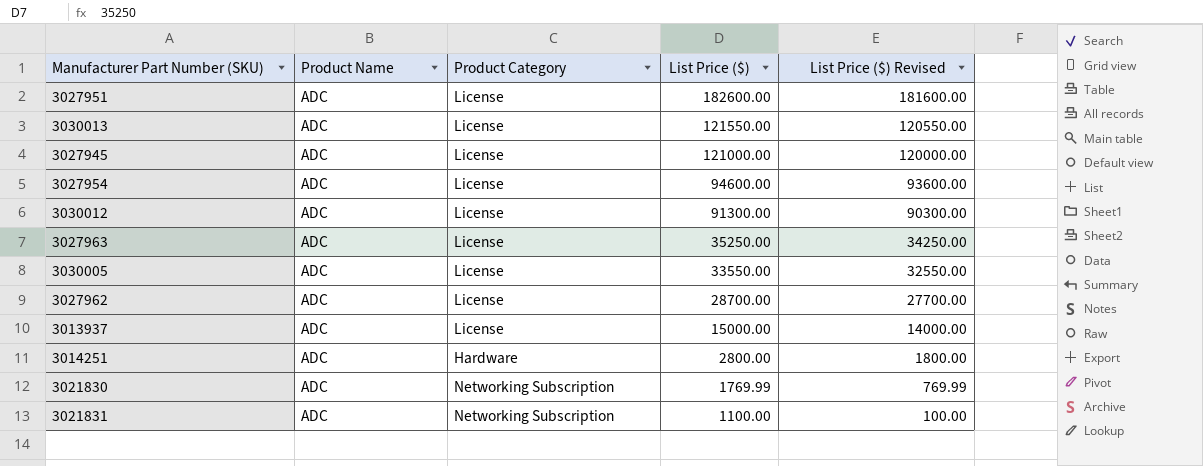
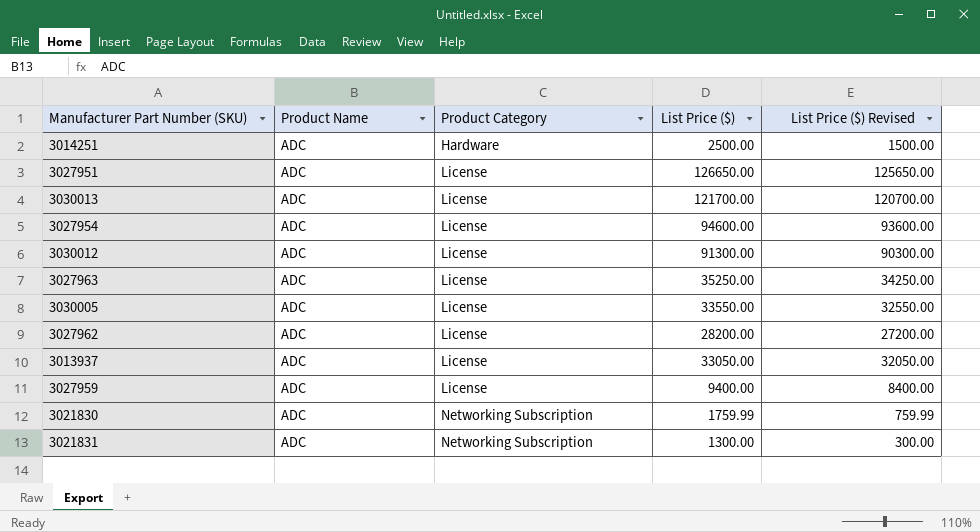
row order: List Price ($) descending -> Product Category ascending
row 3027945: ADC | License | 121000.00 | 120000.00 -> none
3014251 | List Price ($): 2800.00 -> 2500.00
3014251 | List Price ($) Revised: 1800.00 -> 1500.00
3027951 | List Price ($): 182600.00 -> 126650.00
3027951 | List Price ($) Revised: 181600.00 -> 125650.00
3030013 | List Price ($): 121550.00 -> 121700.00
3030013 | List Price ($) Revised: 120550.00 -> 120700.00
3027962 | List Price ($): 28700.00 -> 28200.00
3027962 | List Price ($) Revised: 27700.00 -> 27200.00
3013937 | List Price ($): 15000.00 -> 33050.00
3013937 | List Price ($) Revised: 14000.00 -> 32050.00
row 3027959: none -> ADC | License | 9400.00 | 8400.00
3021830 | List Price ($): 1769.99 -> 1759.99
3021830 | List Price ($) Revised: 769.99 -> 759.99
3021831 | List Price ($): 1100.00 -> 1300.00
3021831 | List Price ($) Revised: 100.00 -> 300.00

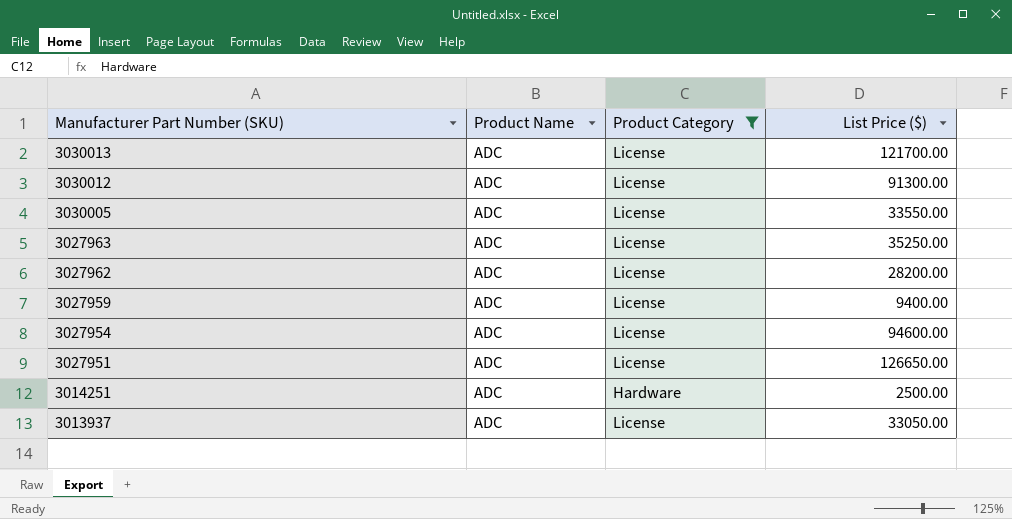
filter: none -> Product Category != Networking Subscription
row order: Product Category ascending -> Manufacturer Part Number (SKU) descending
column List Price ($) Revised | formula: [List Price ($)] - 1000 -> none

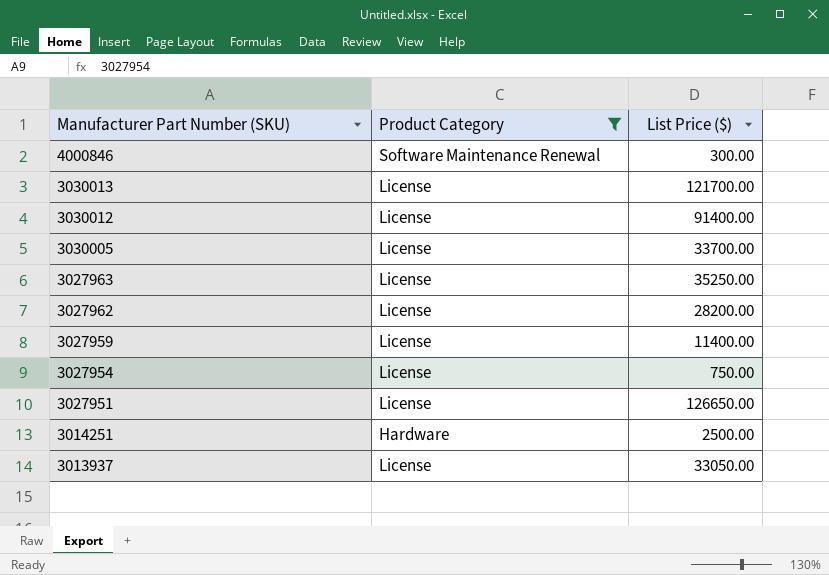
column Product Name | position: 2 -> none
row 4000846: none -> Software Maintenance Renewal | 300.00
3030012 | List Price ($): 91300.00 -> 91400.00
3030005 | List Price ($): 33550.00 -> 33700.00
3027959 | List Price ($): 9400.00 -> 11400.00
3027954 | List Price ($): 94600.00 -> 750.00

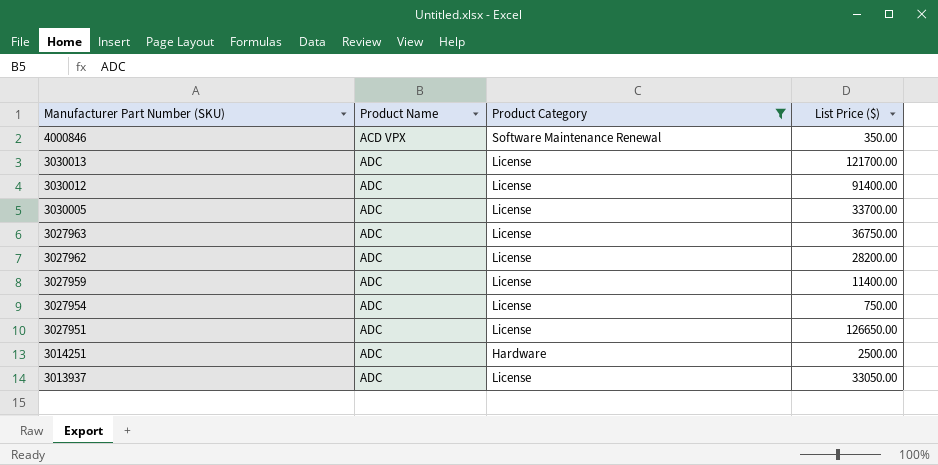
column Product Name | position: none -> 2
4000846 | List Price ($): 300.00 -> 350.00
3027963 | List Price ($): 35250.00 -> 36750.00

